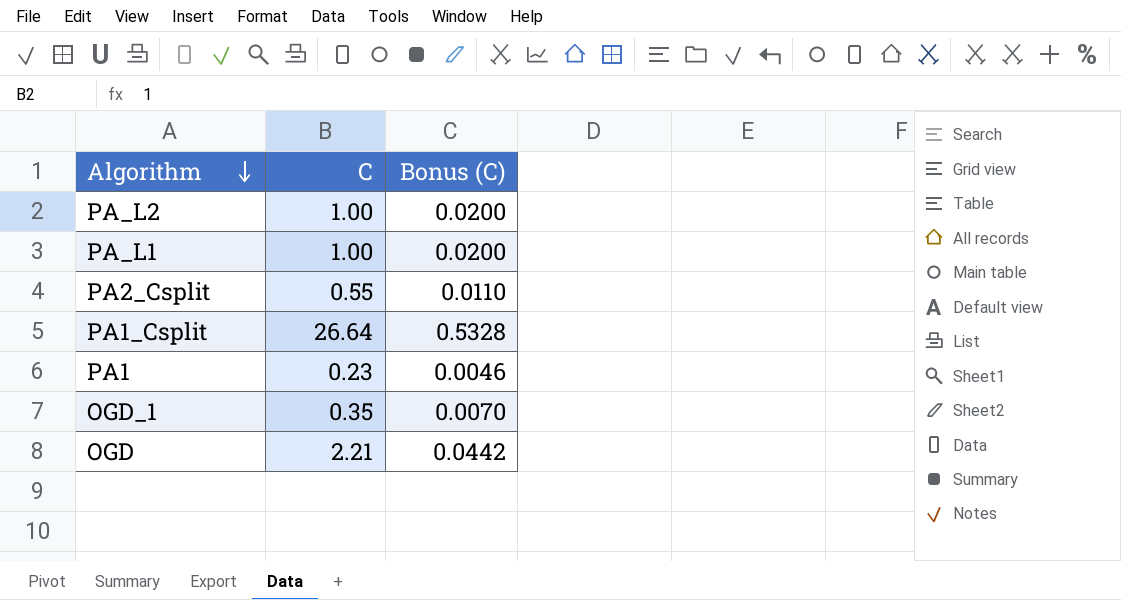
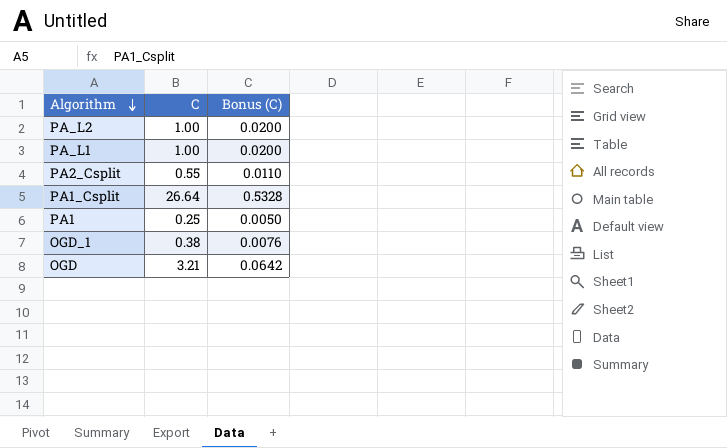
PA1 | C: 0.23 -> 0.25
PA1 | Bonus (C): 0.0046 -> 0.0050
OGD_1 | C: 0.35 -> 0.38
OGD_1 | Bonus (C): 0.0070 -> 0.0076
OGD | C: 2.21 -> 3.21
OGD | Bonus (C): 0.0442 -> 0.0642

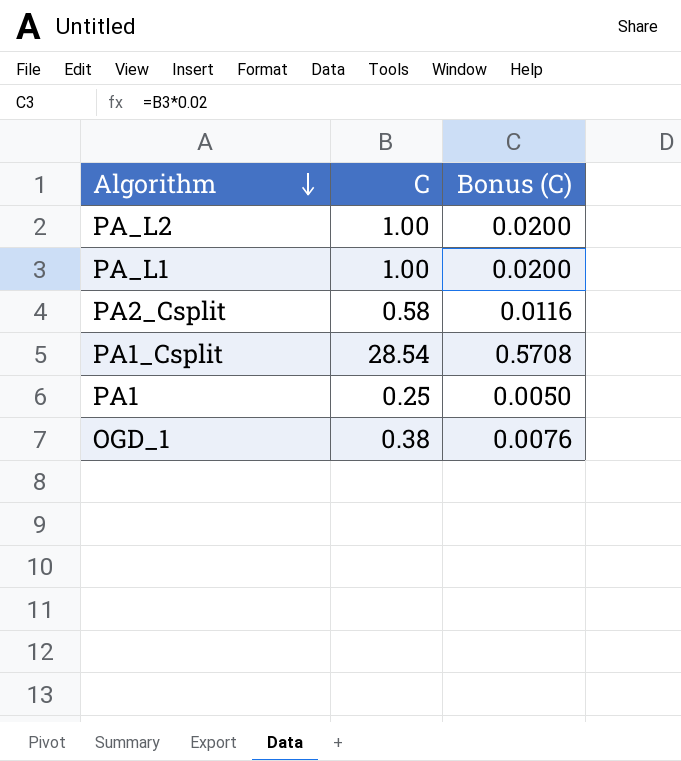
row OGD: 3.21 | 0.0642 -> none
PA2_Csplit | C: 0.55 -> 0.58
PA2_Csplit | Bonus (C): 0.0110 -> 0.0116
PA1_Csplit | C: 26.64 -> 28.54
PA1_Csplit | Bonus (C): 0.5328 -> 0.5708

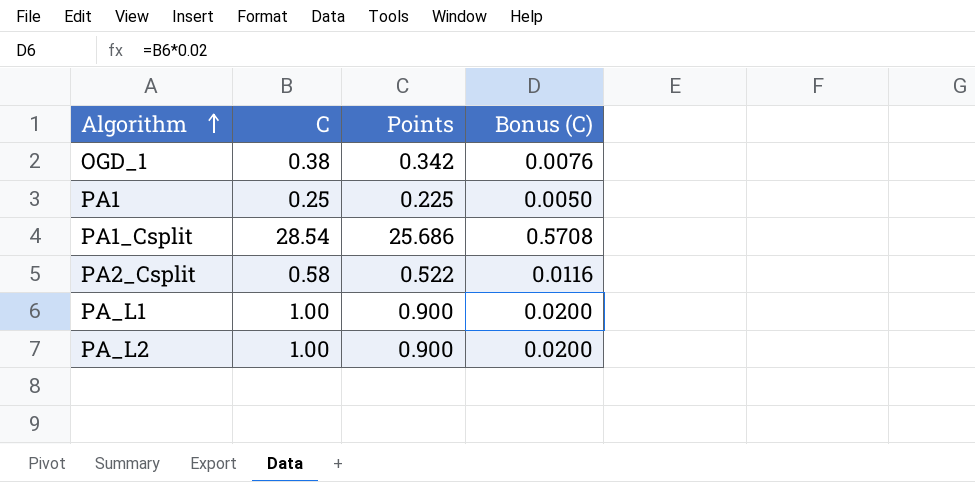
row order: Algorithm descending -> Algorithm ascending
column Points | formula: none -> [C] * 0.9

